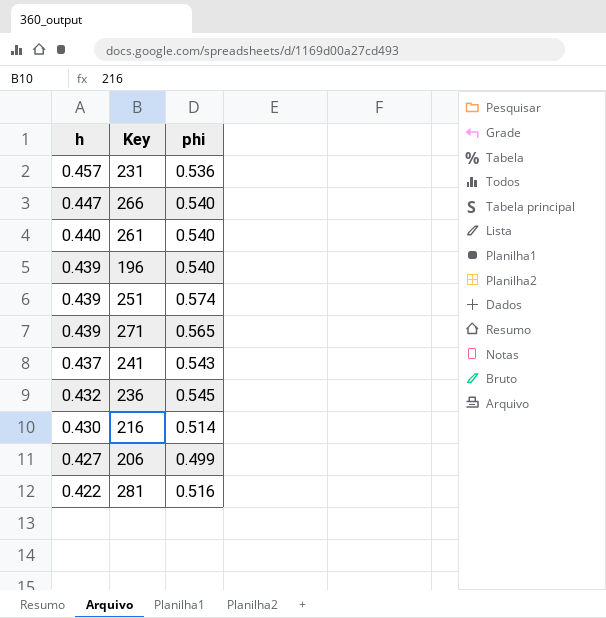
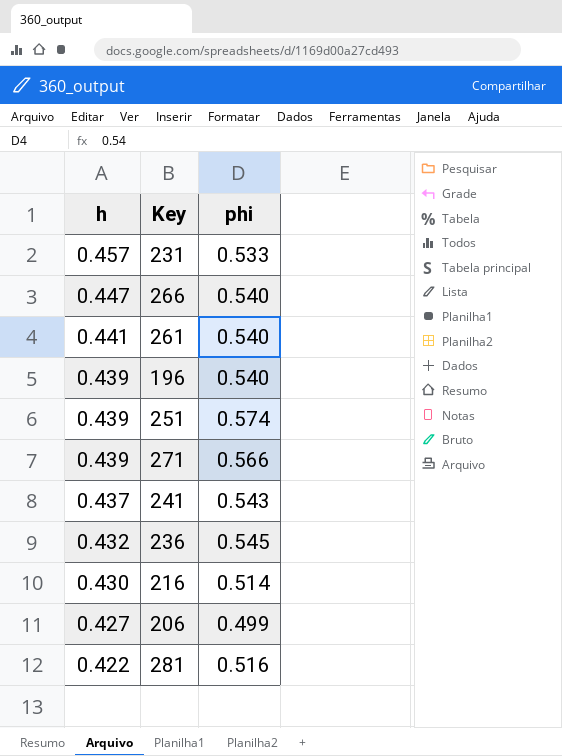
231 | phi: 0.536 -> 0.533
261 | h: 0.440 -> 0.441
271 | phi: 0.565 -> 0.566

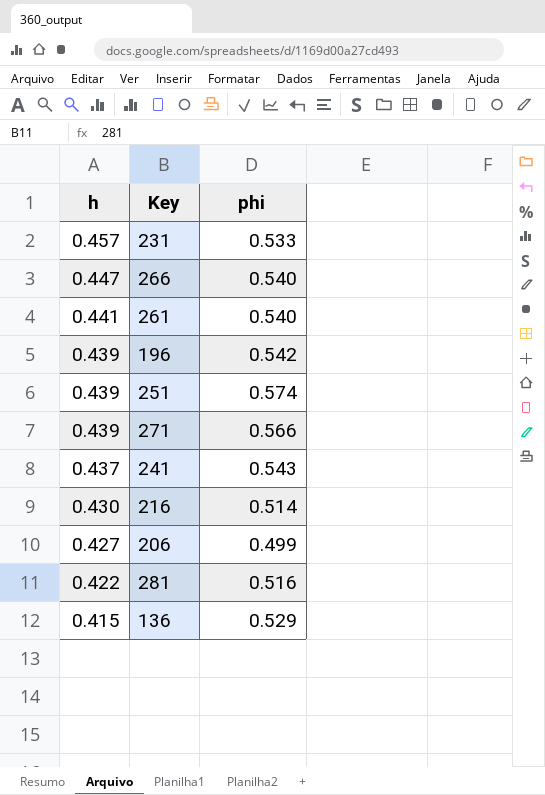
row 236: 0.432 | 0.545 -> none
196 | phi: 0.540 -> 0.542
row 136: none -> 0.415 | 0.529

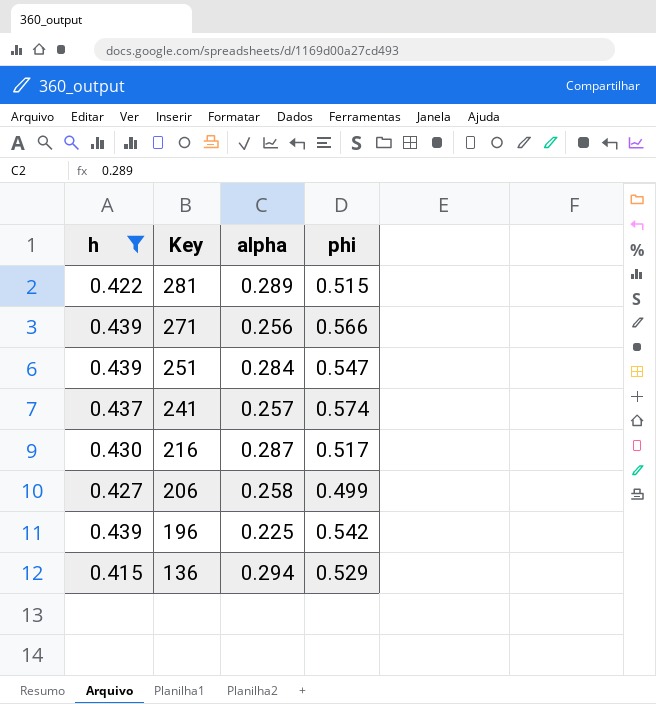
filter: none -> h <= 0.439
row order: h descending -> Key descending
column alpha | position: none -> 3
281 | phi: 0.516 -> 0.515
251 | phi: 0.574 -> 0.547
241 | phi: 0.543 -> 0.574
216 | phi: 0.514 -> 0.517

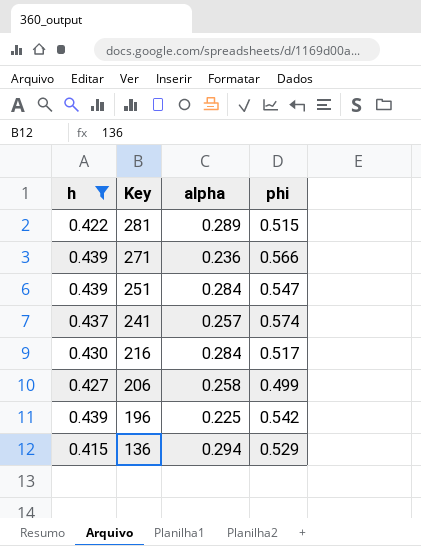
271 | alpha: 0.256 -> 0.236
216 | alpha: 0.287 -> 0.284

